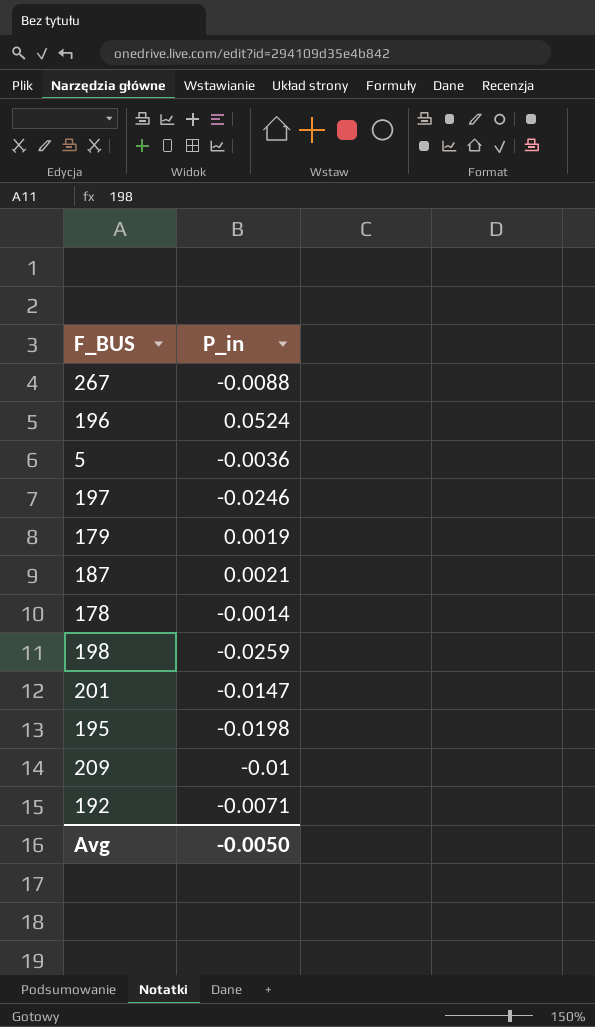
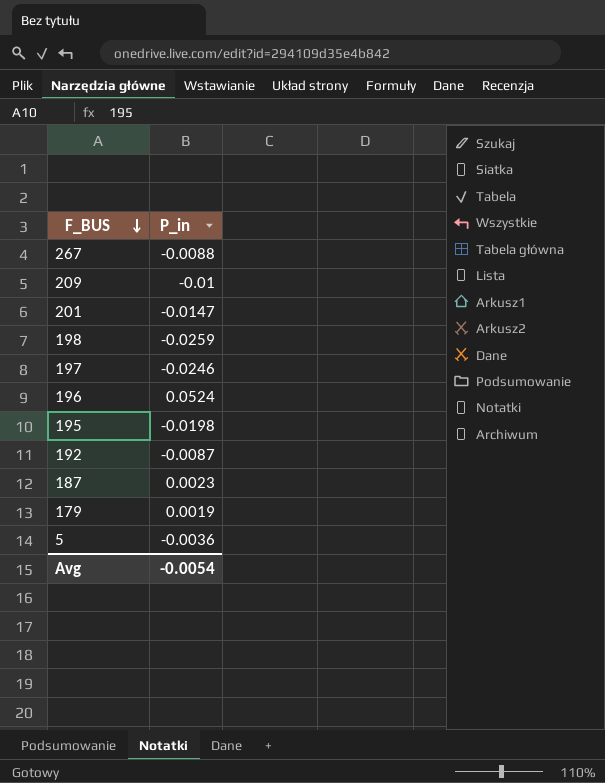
row order: none -> F_BUS descending
row 178: -0.0014 -> none
192 | P_in: -0.0071 -> -0.0087
187 | P_in: 0.0021 -> 0.0023
Avg | P_in: -0.0050 -> -0.0054

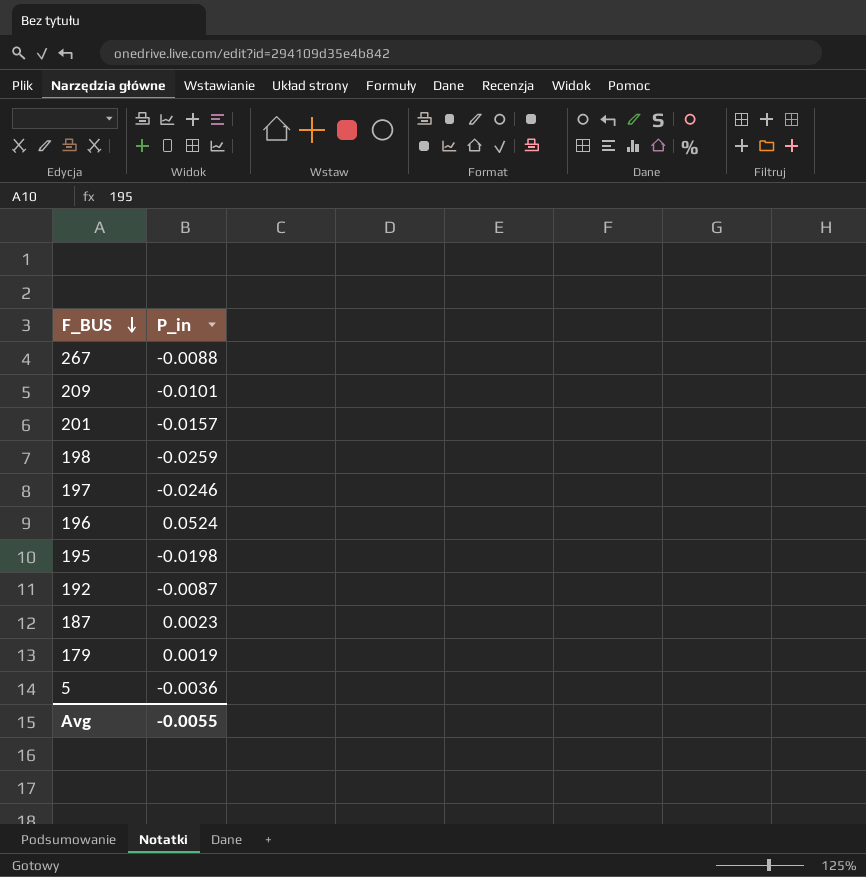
209 | P_in: -0.01 -> -0.0101
201 | P_in: -0.0147 -> -0.0157
Avg | P_in: -0.0054 -> -0.0055

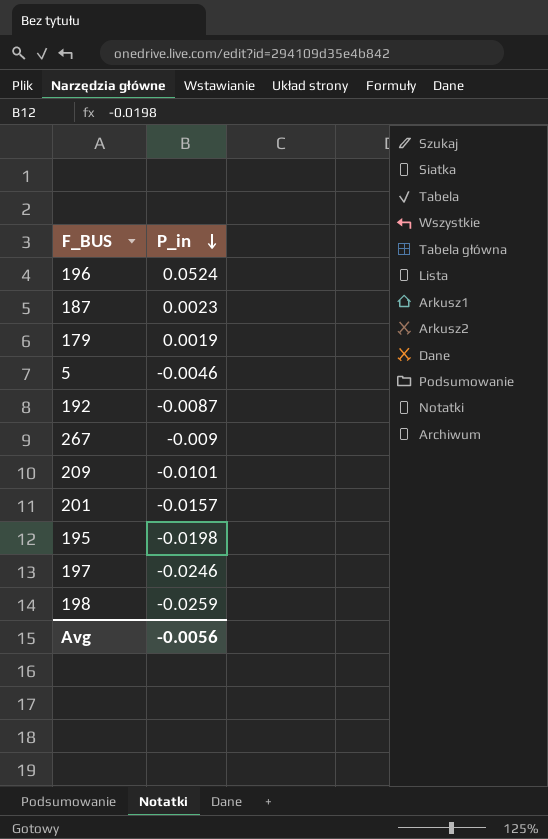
row order: F_BUS descending -> P_in descending
5 | P_in: -0.0036 -> -0.0046
267 | P_in: -0.0088 -> -0.009
Avg | P_in: -0.0055 -> -0.0056

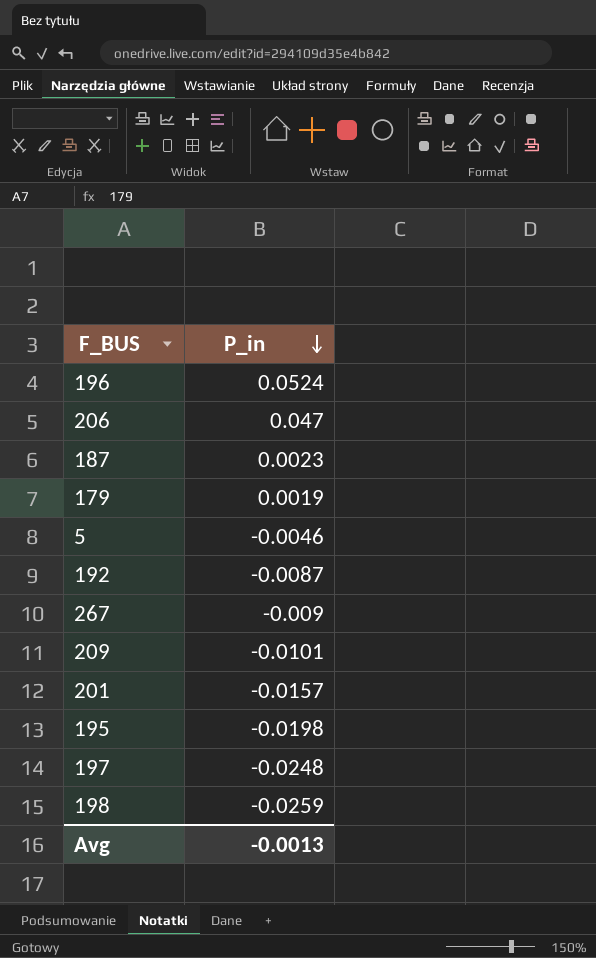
row 206: none -> 0.047
197 | P_in: -0.0246 -> -0.0248
Avg | P_in: -0.0056 -> -0.0013

